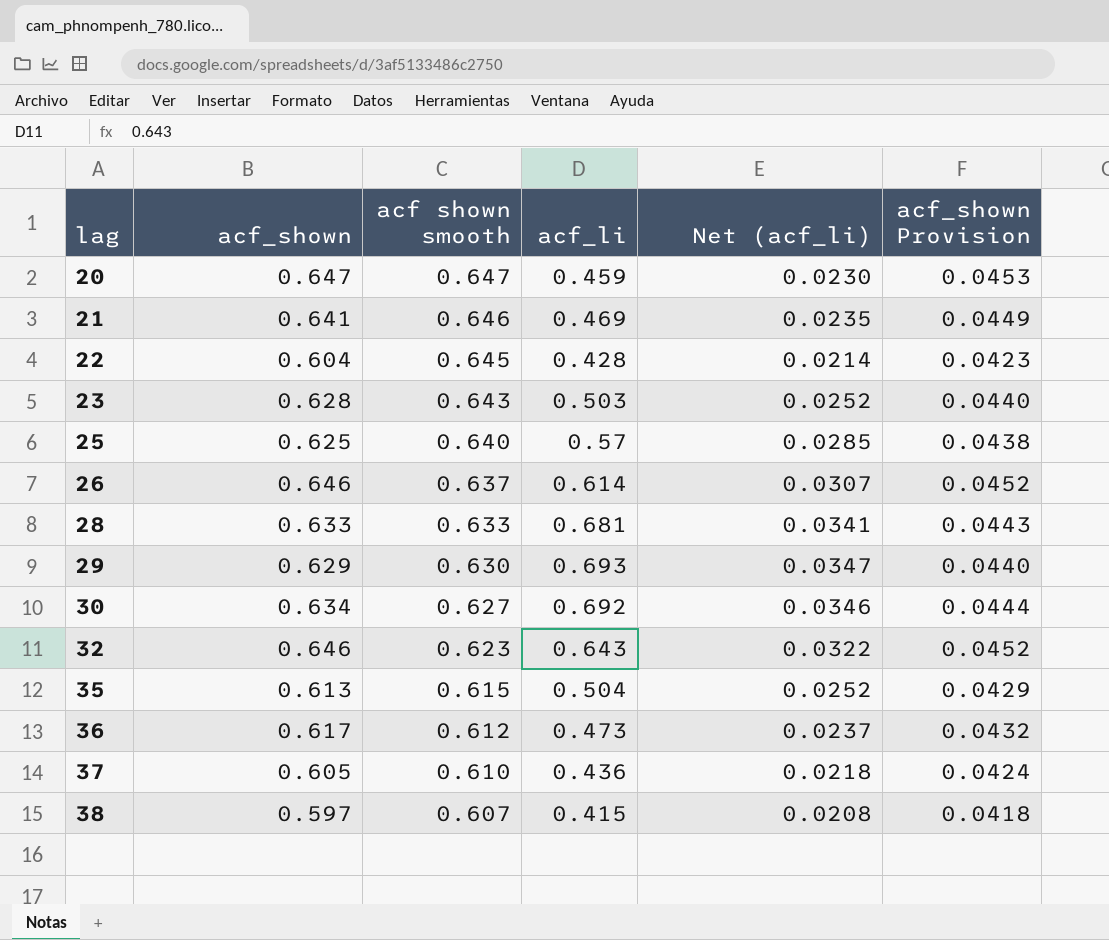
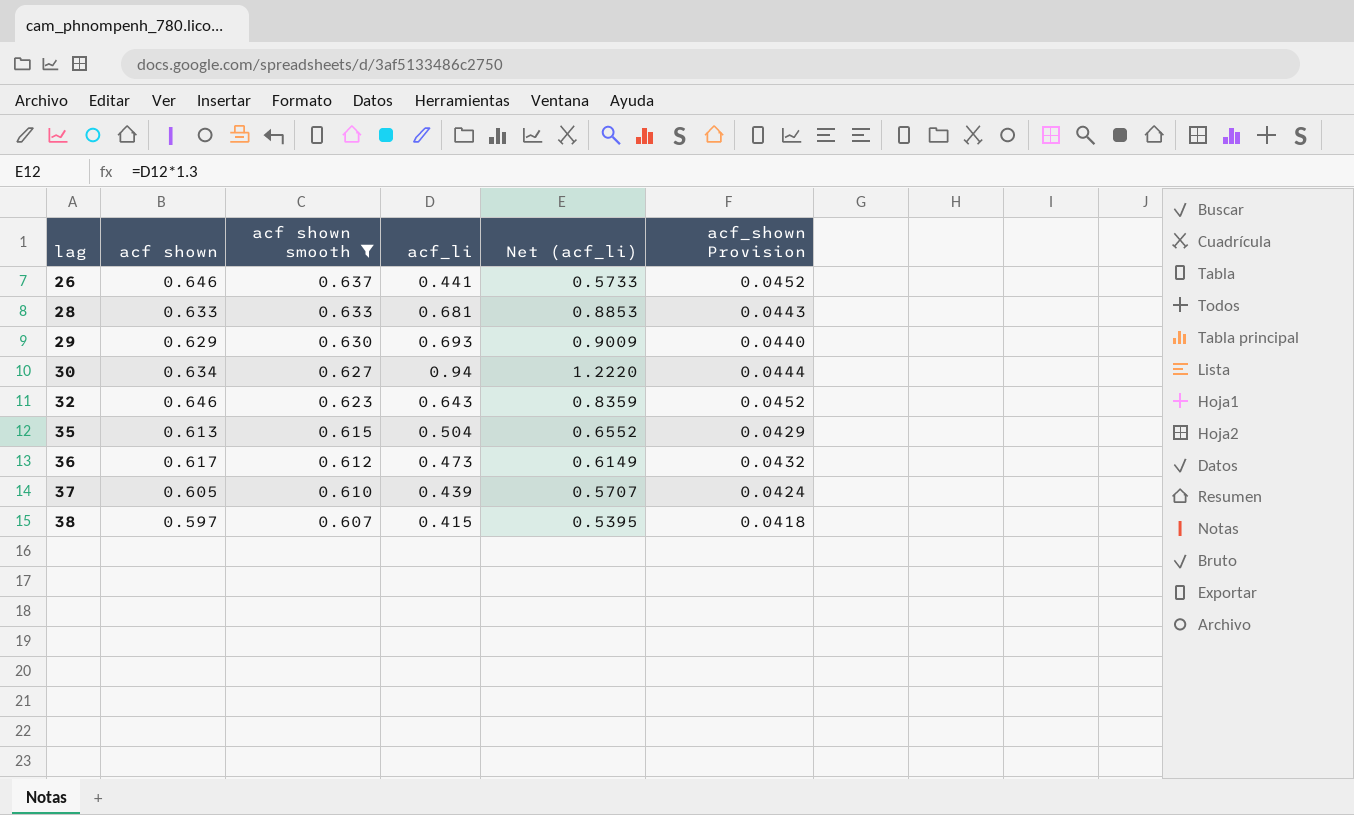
filter: none -> acf shown smooth <= 0.637
column name: acf_shown -> acf shown
column Net (acf_li) | formula: [acf_li] * 0.05 -> [acf_li] * 1.3
26 | acf_li: 0.614 -> 0.441
30 | acf_li: 0.692 -> 0.94
37 | acf_li: 0.436 -> 0.439

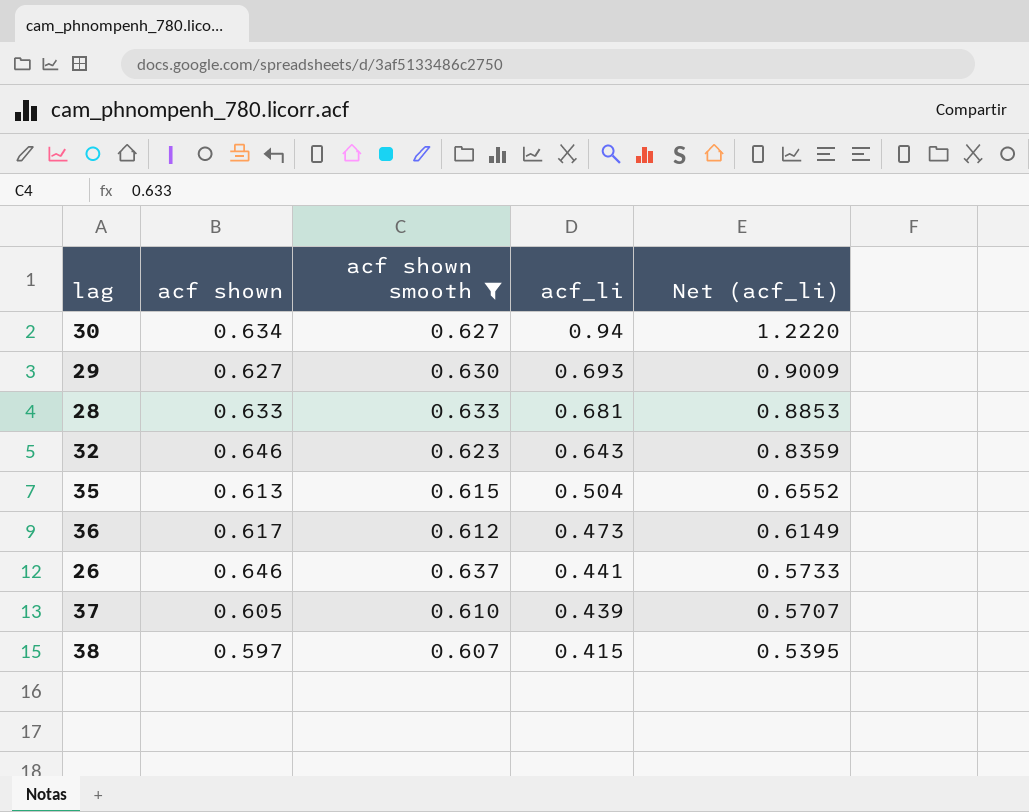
row order: lag ascending -> acf_li descending
column acf_shown Provision | formula: [acf shown] * 0.07 -> none
29 | acf shown: 0.629 -> 0.627

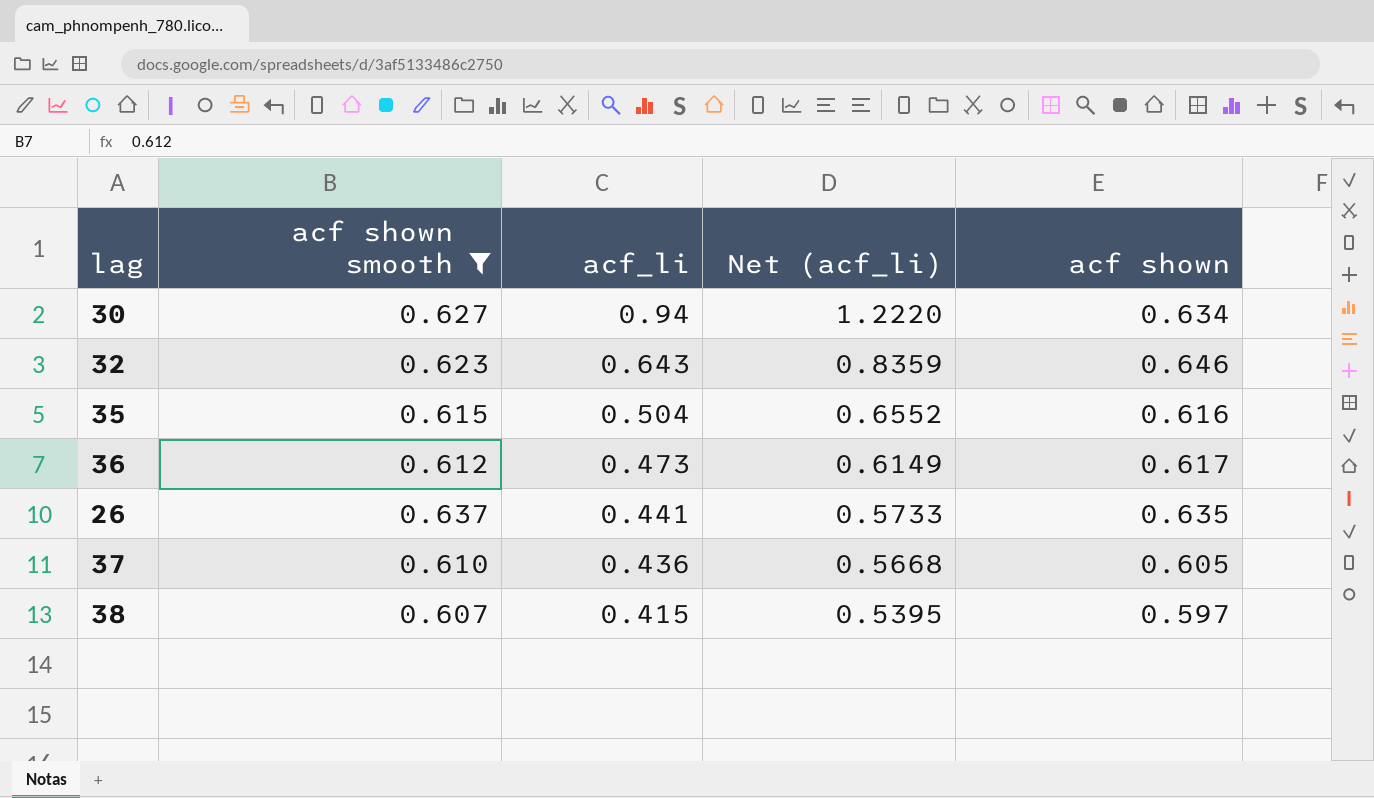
column acf shown | position: 2 -> 5
row 29: 0.627 | 0.630 | 0.693 | 0.9009 -> none
row 28: 0.633 | 0.633 | 0.681 | 0.8853 -> none
35 | acf shown: 0.613 -> 0.616
26 | acf shown: 0.646 -> 0.635
37 | acf_li: 0.439 -> 0.436
37 | Net (acf_li): 0.5707 -> 0.5668

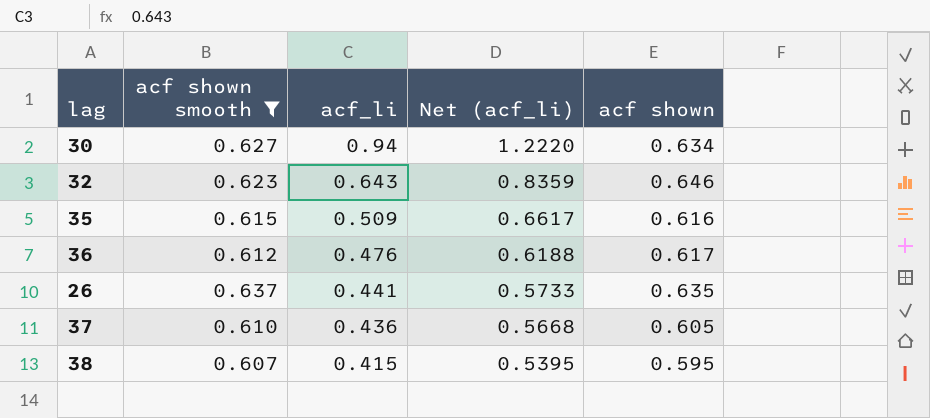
35 | acf_li: 0.504 -> 0.509
35 | Net (acf_li): 0.6552 -> 0.6617
36 | acf_li: 0.473 -> 0.476
36 | Net (acf_li): 0.6149 -> 0.6188
38 | acf shown: 0.597 -> 0.595

